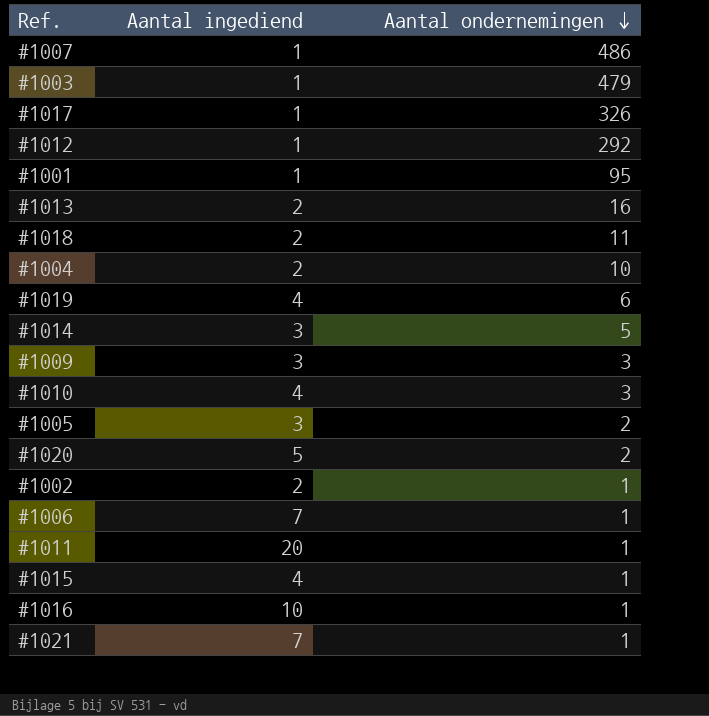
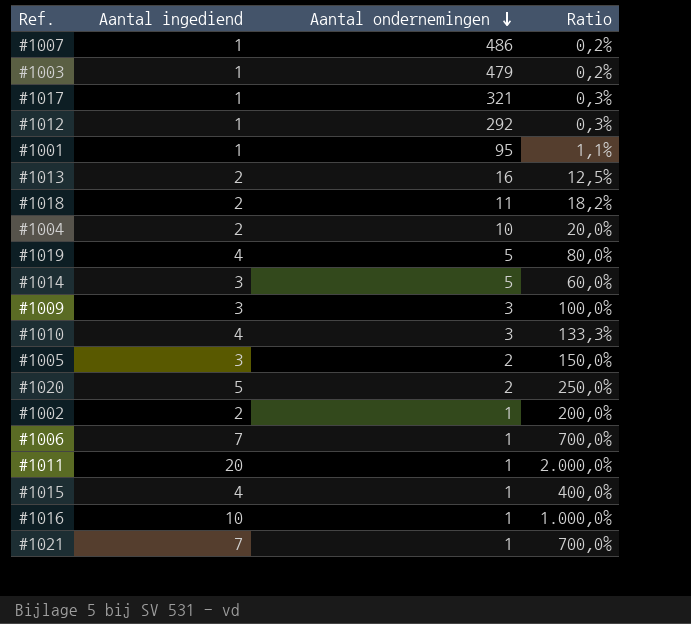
column Ratio | formula: none -> [Aantal ingediend] / [Aantal ondernemingen]
#1017 | Aantal ondernemingen: 326 -> 321
#1019 | Aantal ondernemingen: 6 -> 5

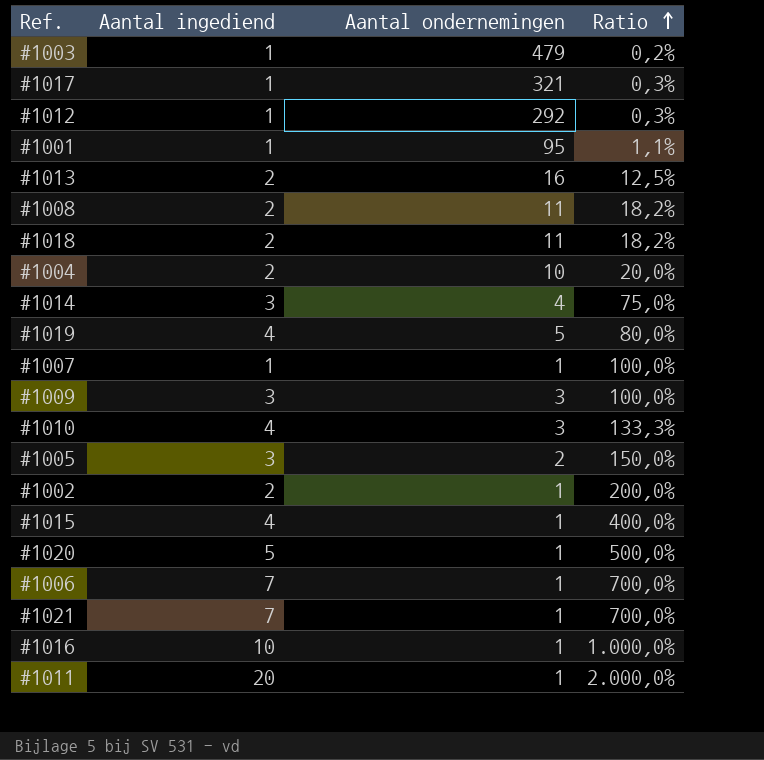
row order: Aantal ondernemingen descending -> Ratio ascending
row #1008: none -> 2 | 11 | 18,2%
#1014 | Aantal ondernemingen: 5 -> 4
#1014 | Ratio: 60,0% -> 75,0%
#1007 | Aantal ondernemingen: 486 -> 1
#1007 | Ratio: 0,2% -> 100,0%
#1020 | Aantal ondernemingen: 2 -> 1
#1020 | Ratio: 250,0% -> 500,0%

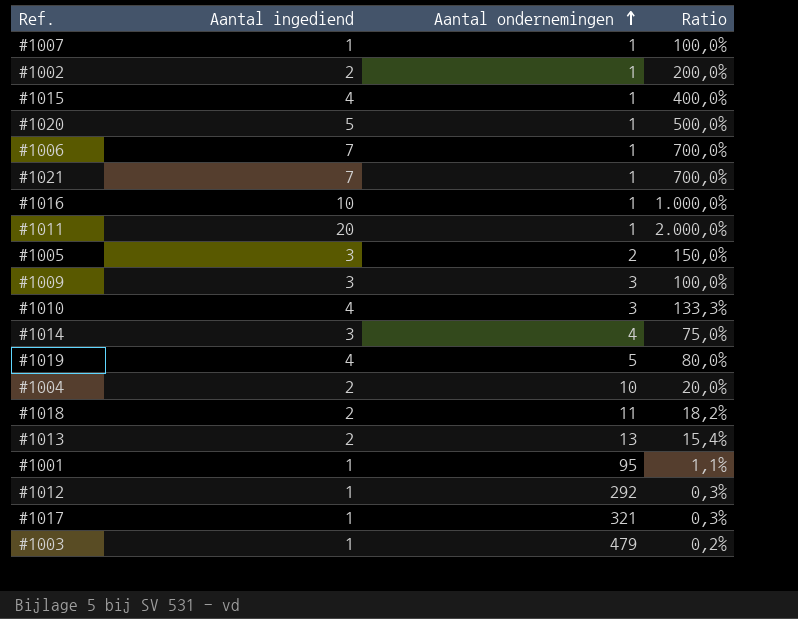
row order: Ratio ascending -> Aantal ondernemingen ascending
row #1008: 2 | 11 | 18,2% -> none
#1013 | Aantal ondernemingen: 16 -> 13
#1013 | Ratio: 12,5% -> 15,4%

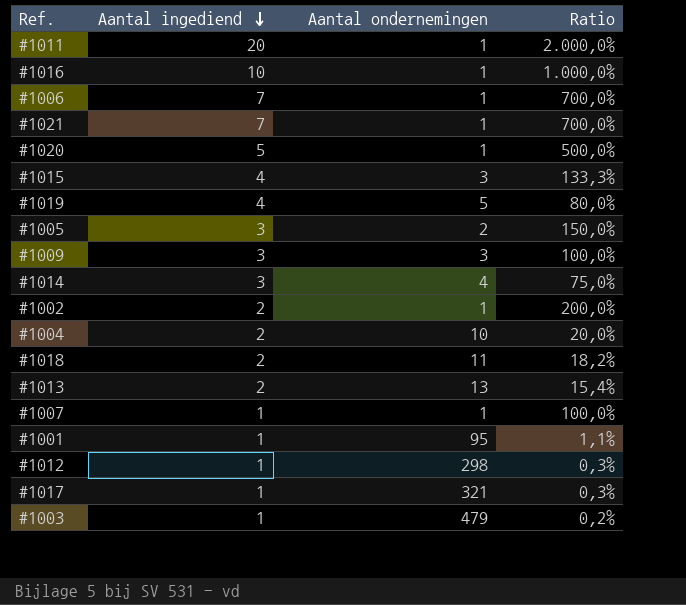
row order: Aantal ondernemingen ascending -> Aantal ingediend descending
row #1010: 4 | 3 | 133,3% -> none
#1015 | Aantal ondernemingen: 1 -> 3
#1015 | Ratio: 400,0% -> 133,3%
#1012 | Aantal ondernemingen: 292 -> 298

